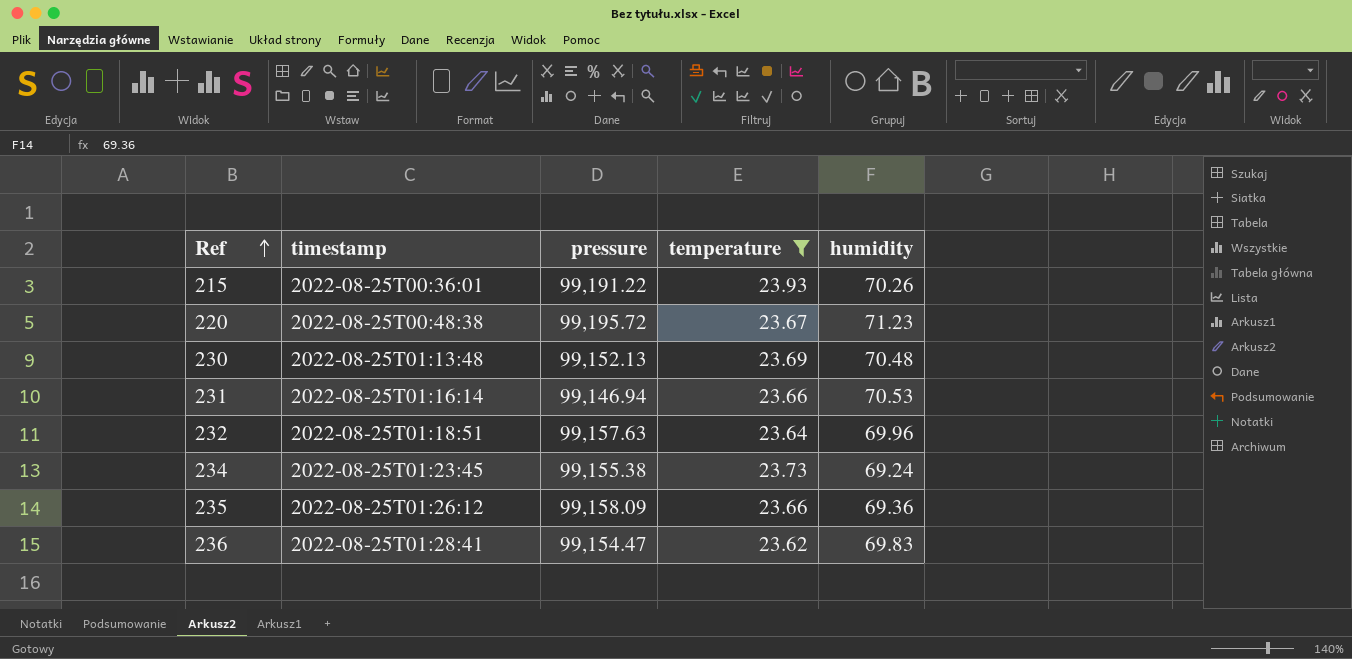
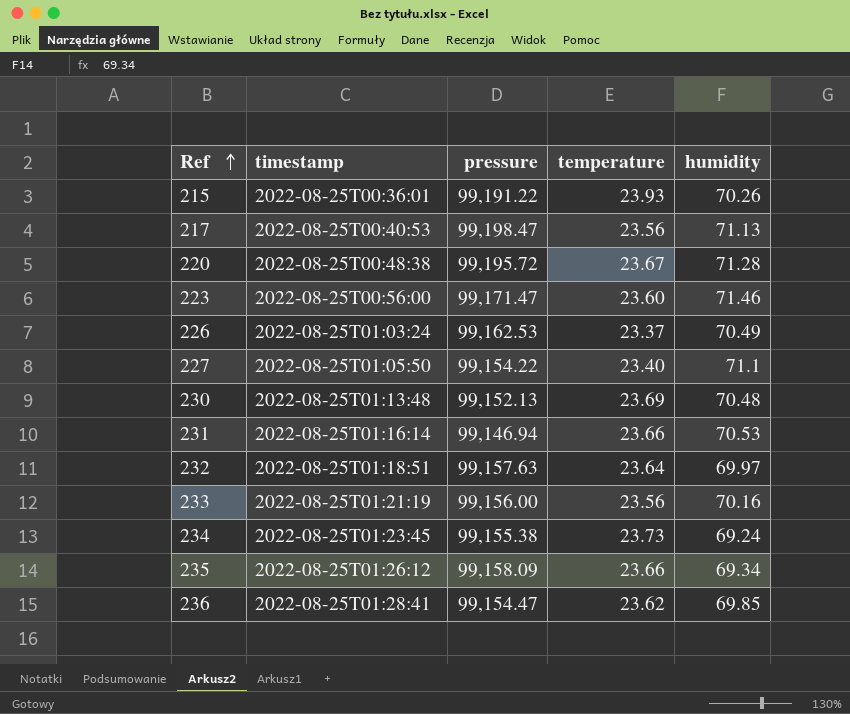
filter: temperature >= 23.62 -> none
220 | humidity: 71.23 -> 71.28
232 | humidity: 69.96 -> 69.97
235 | humidity: 69.36 -> 69.34
236 | humidity: 69.83 -> 69.85

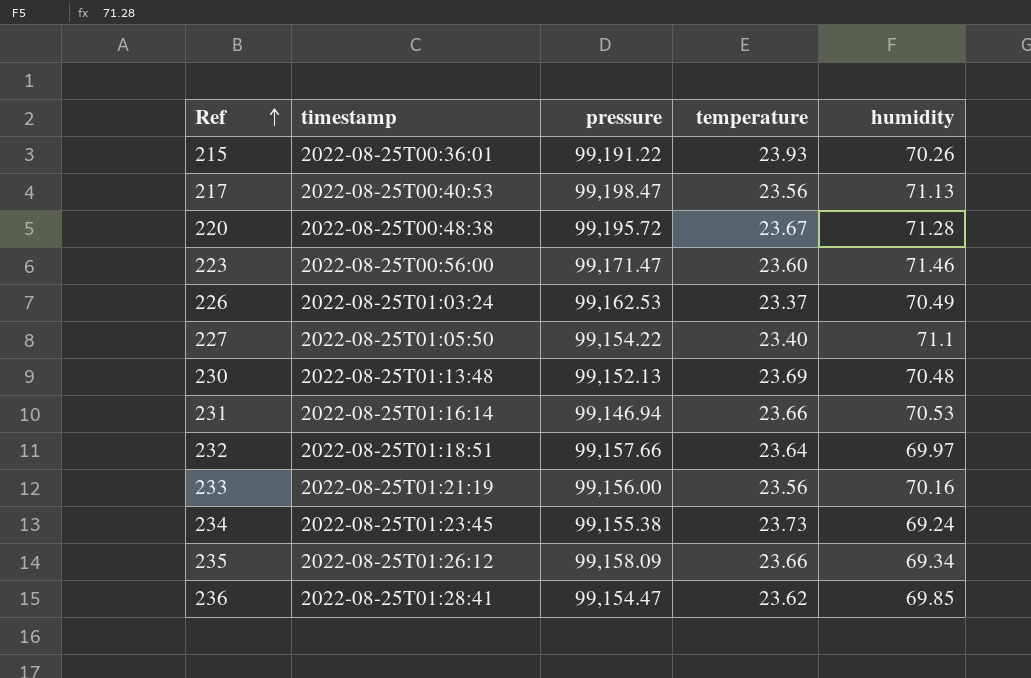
232 | pressure: 99,157.63 -> 99,157.66

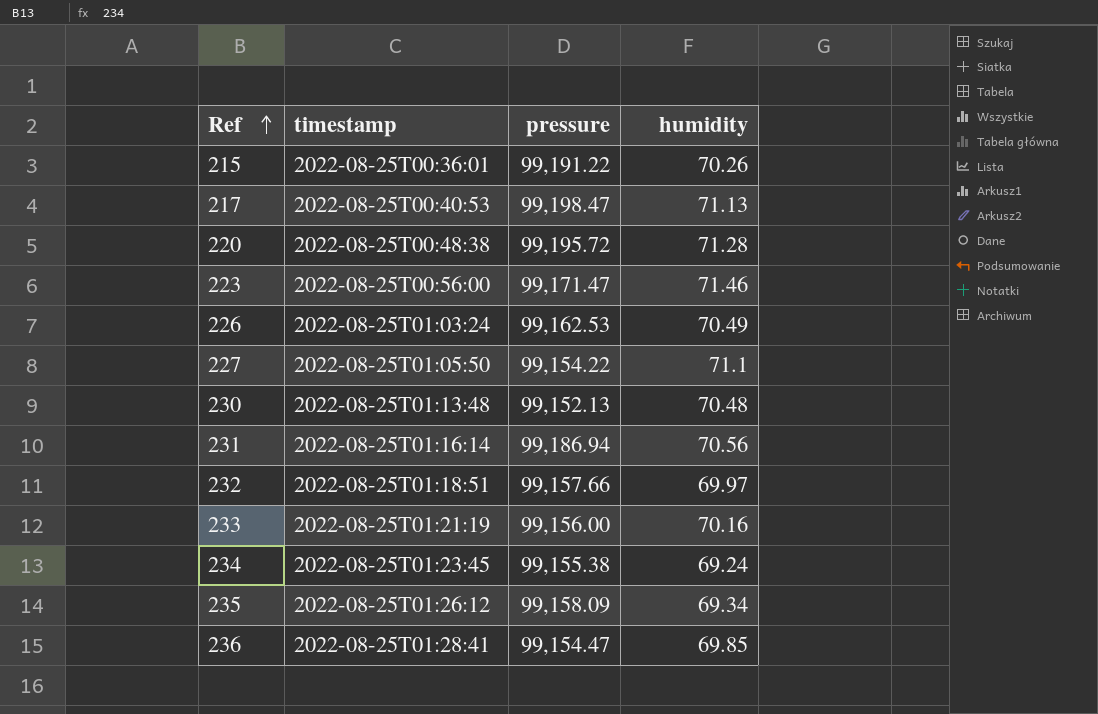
column temperature | position: 4 -> none
231 | pressure: 99,146.94 -> 99,186.94
231 | humidity: 70.53 -> 70.56

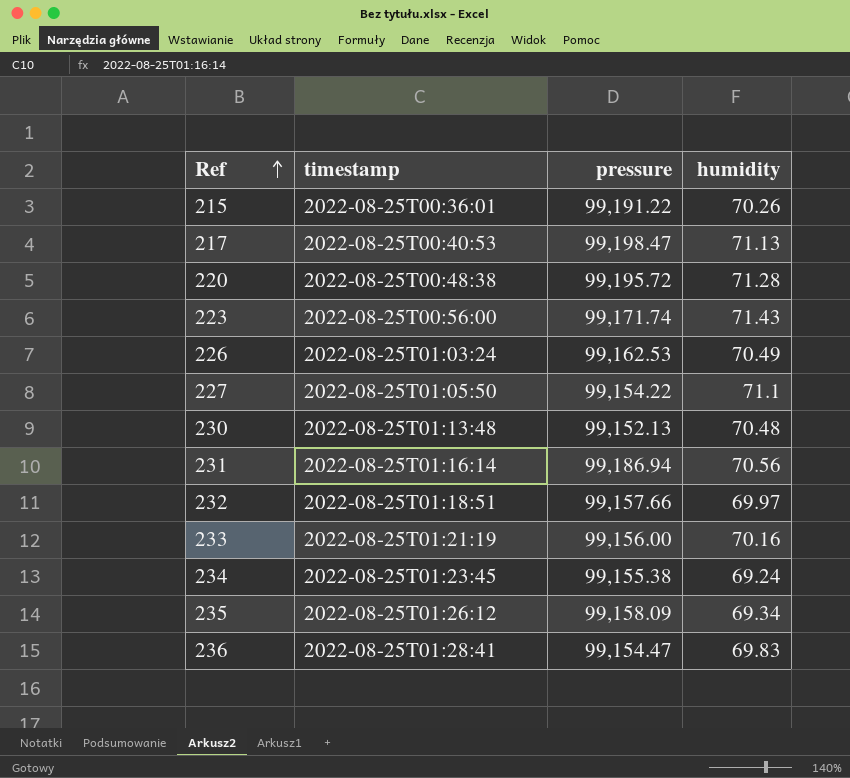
223 | pressure: 99,171.47 -> 99,171.74
223 | humidity: 71.46 -> 71.43
236 | humidity: 69.85 -> 69.83

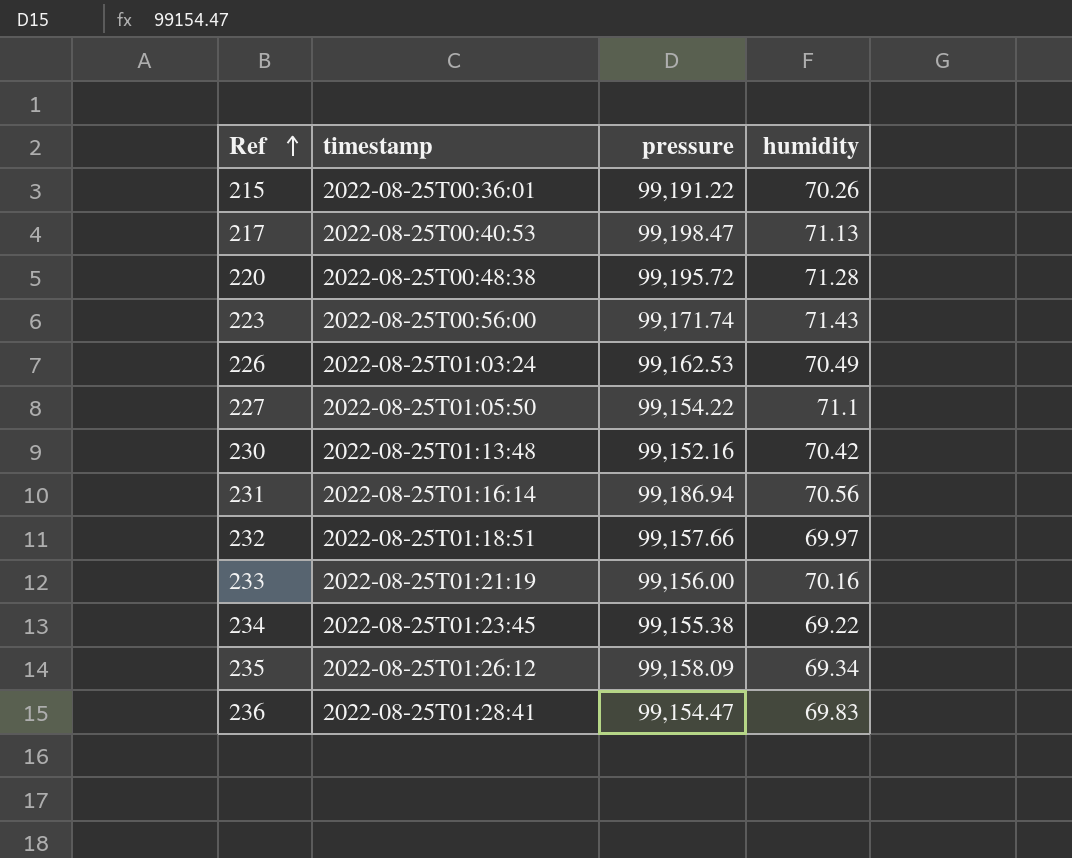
230 | pressure: 99,152.13 -> 99,152.16
230 | humidity: 70.48 -> 70.42
234 | humidity: 69.24 -> 69.22

